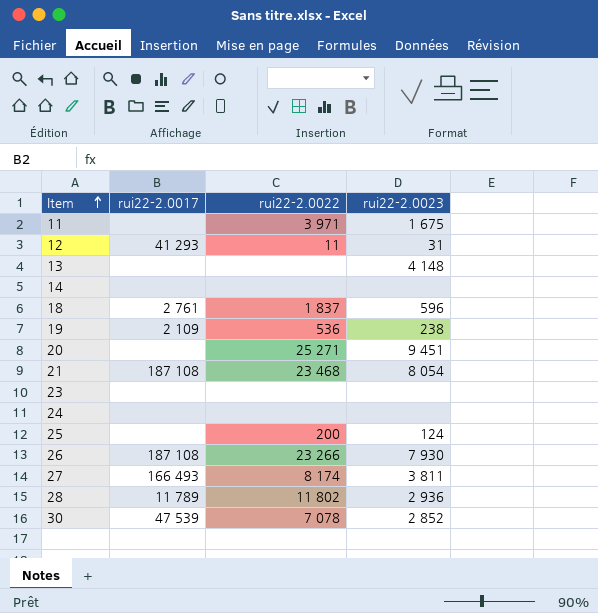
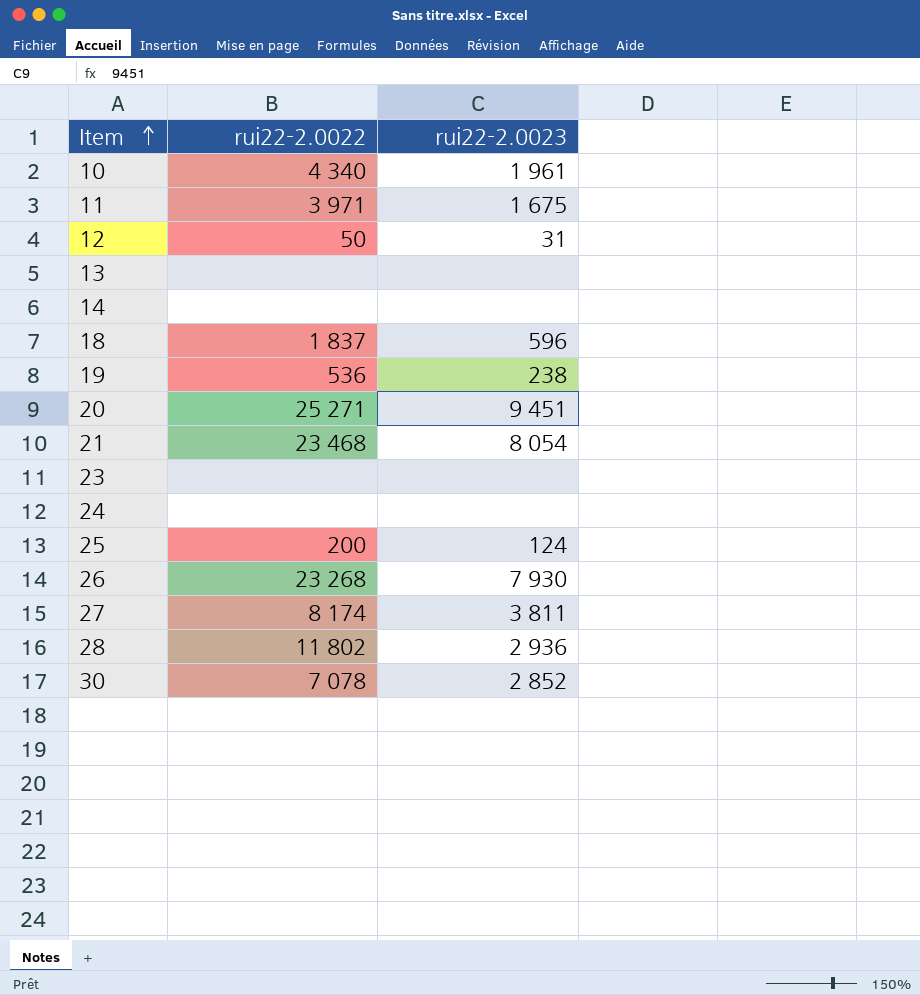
column rui22-2.0017 | position: 2 -> none
row 10: none -> 4 340 | 1 961
12 | rui22-2.0022: 11 -> 50
13 | rui22-2.0023: 4 148 -> none
26 | rui22-2.0022: 23 266 -> 23 268

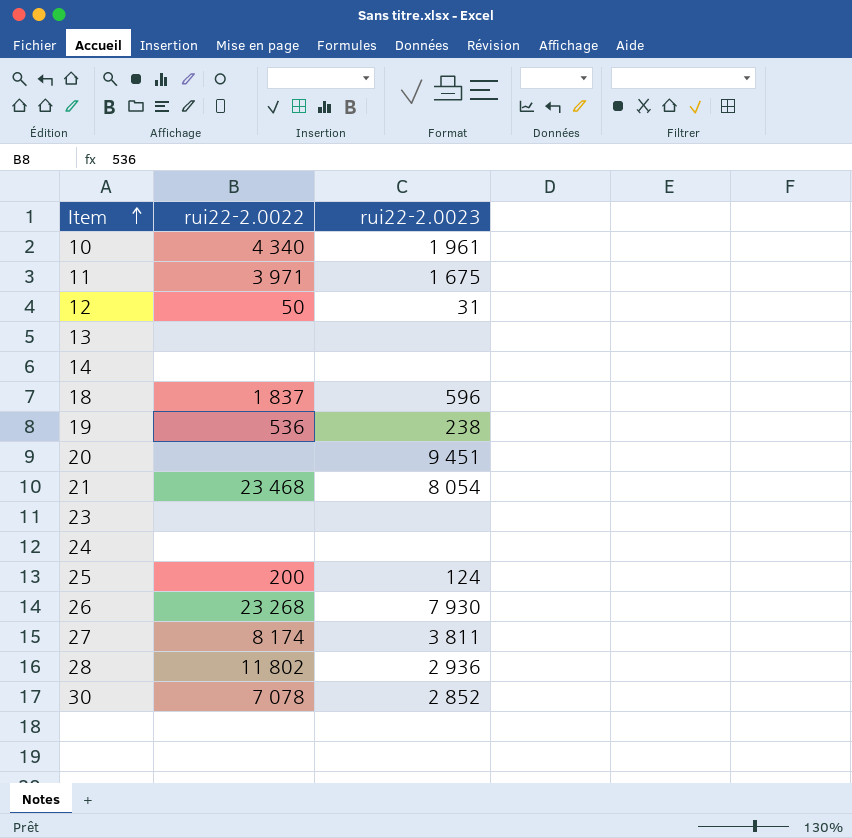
20 | rui22-2.0022: 25 271 -> none

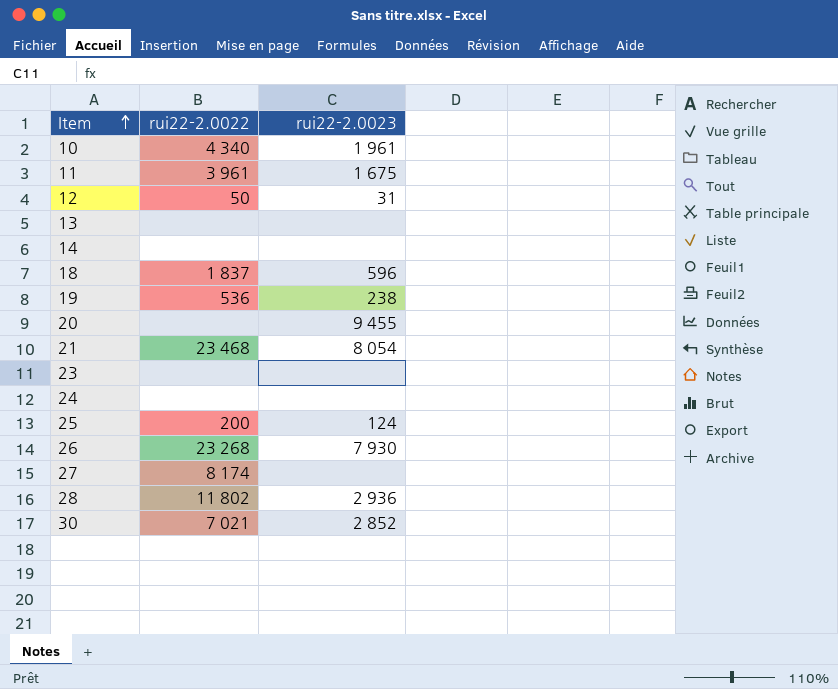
11 | rui22-2.0022: 3 971 -> 3 961
20 | rui22-2.0023: 9 451 -> 9 455
27 | rui22-2.0023: 3 811 -> none
30 | rui22-2.0022: 7 078 -> 7 021

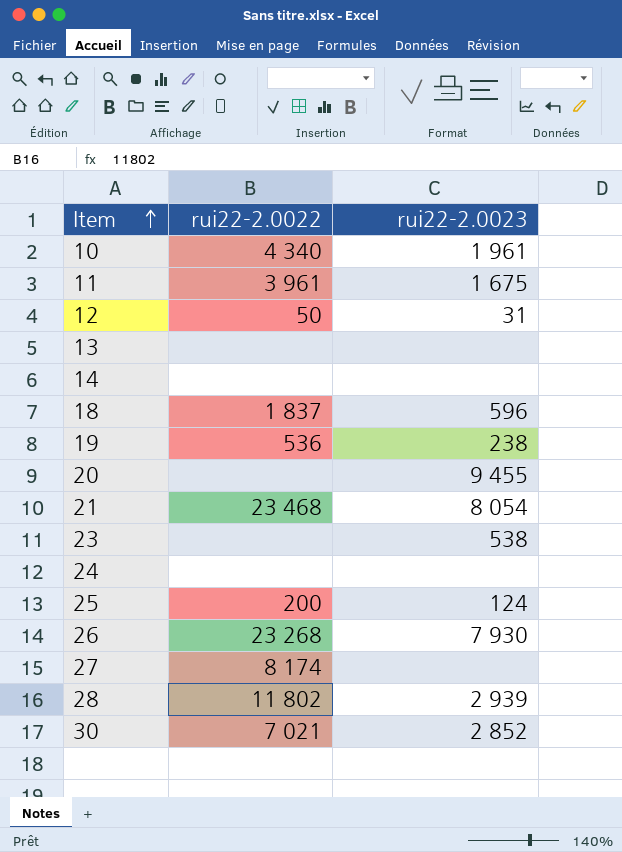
23 | rui22-2.0023: none -> 538
28 | rui22-2.0023: 2 936 -> 2 939

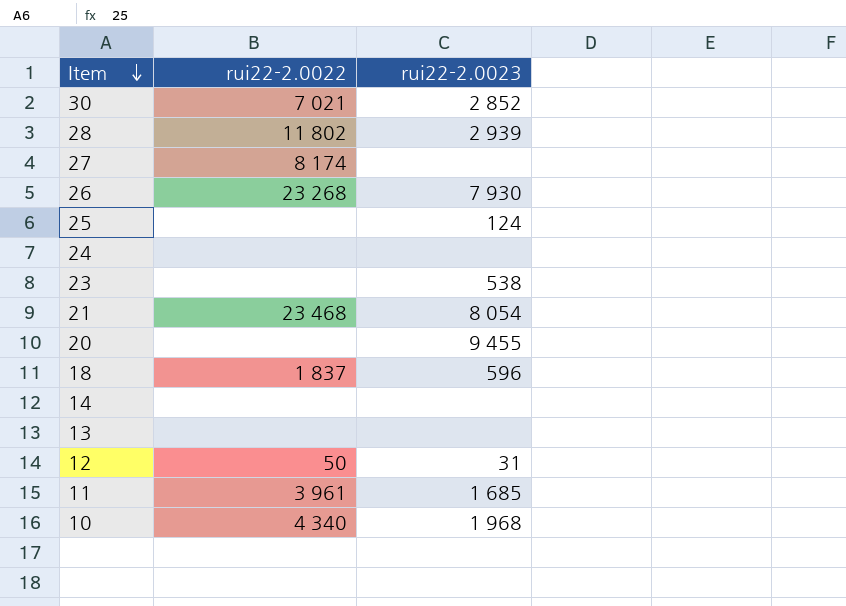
row order: Item ascending -> Item descending
row 19: 536 | 238 -> none
25 | rui22-2.0022: 200 -> none
11 | rui22-2.0023: 1 675 -> 1 685
10 | rui22-2.0023: 1 961 -> 1 968

